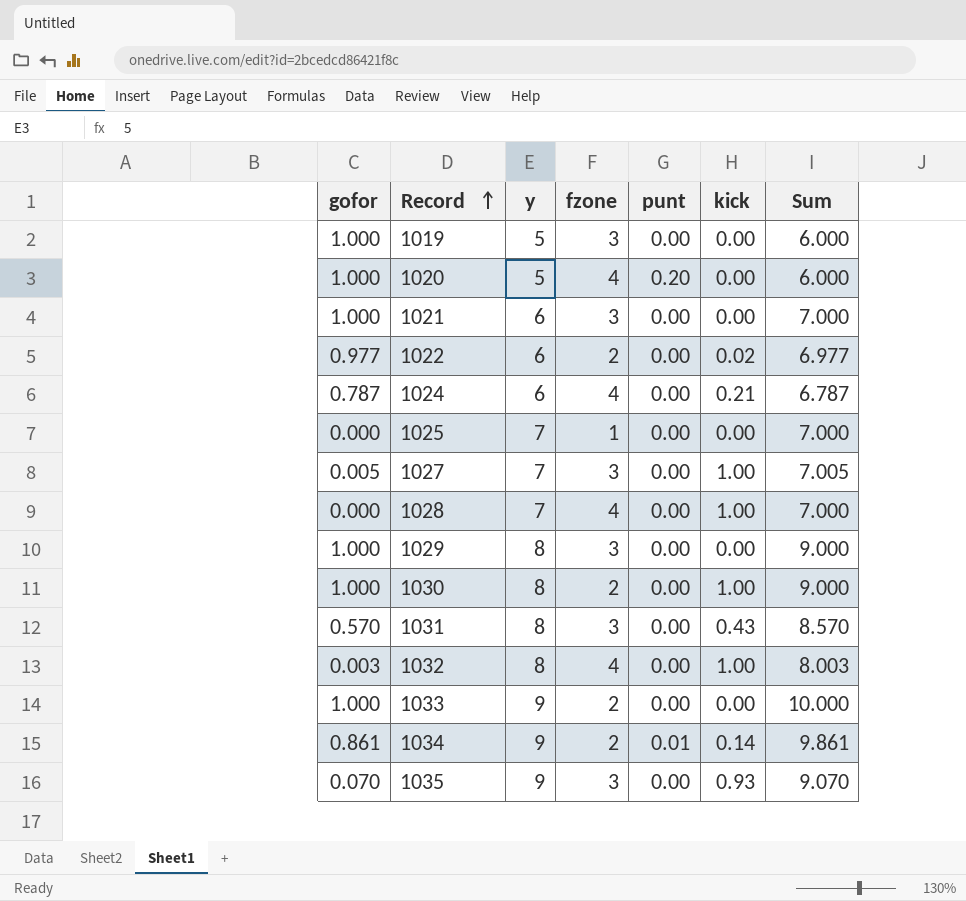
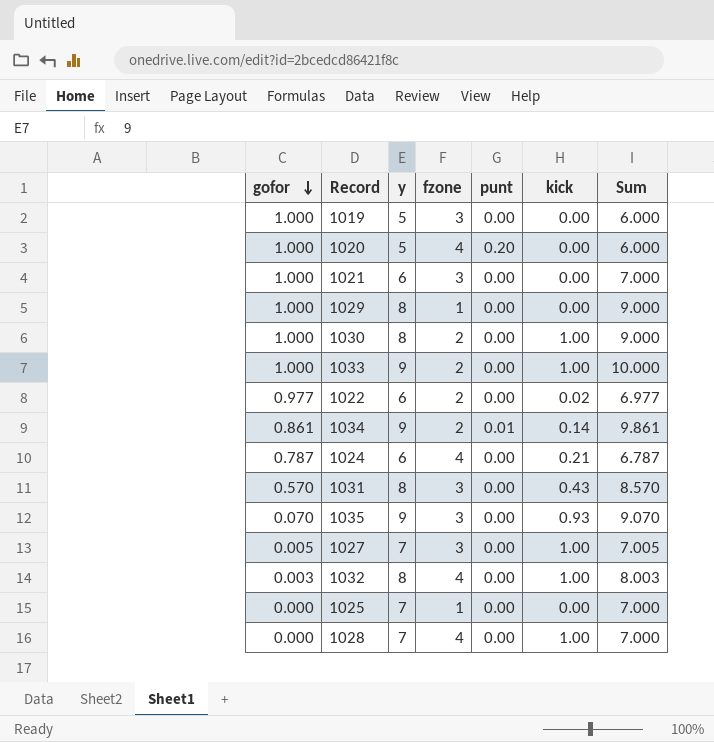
row order: Record ascending -> gofor descending
1029 | fzone: 3 -> 1
1033 | kick: 0.00 -> 1.00

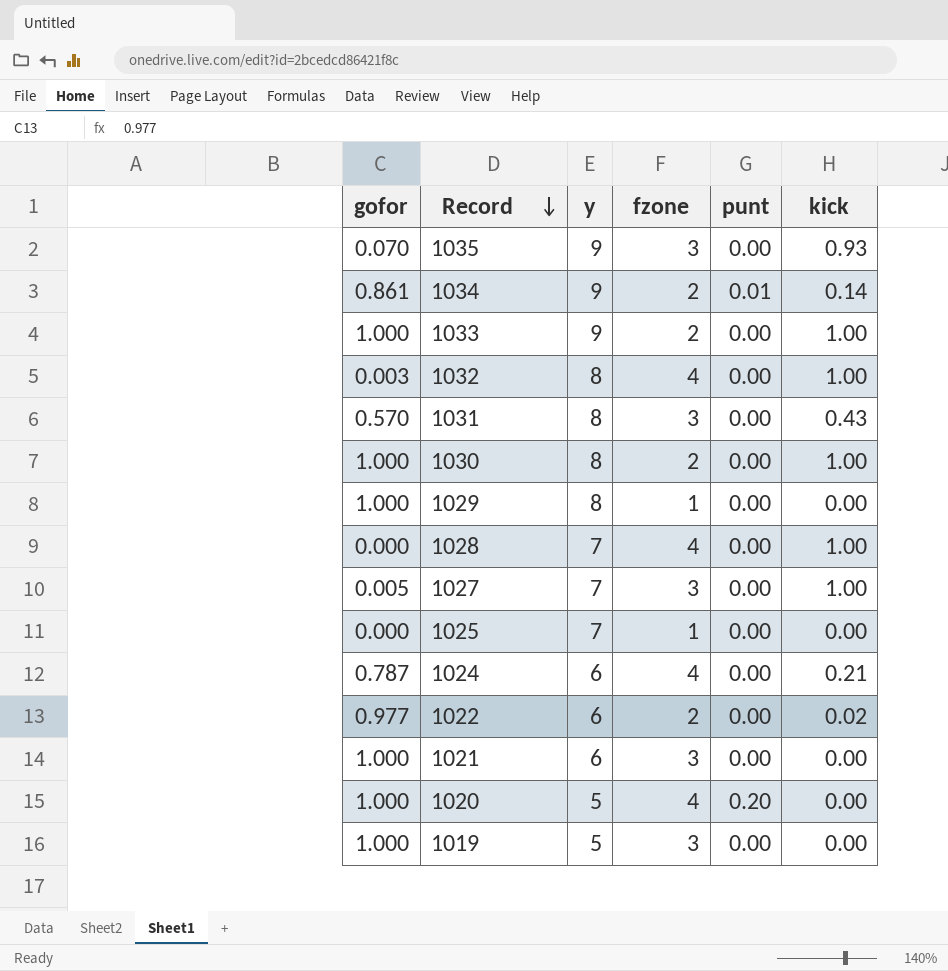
row order: gofor descending -> Record descending
column Sum | formula: [gofor] + [y] -> none

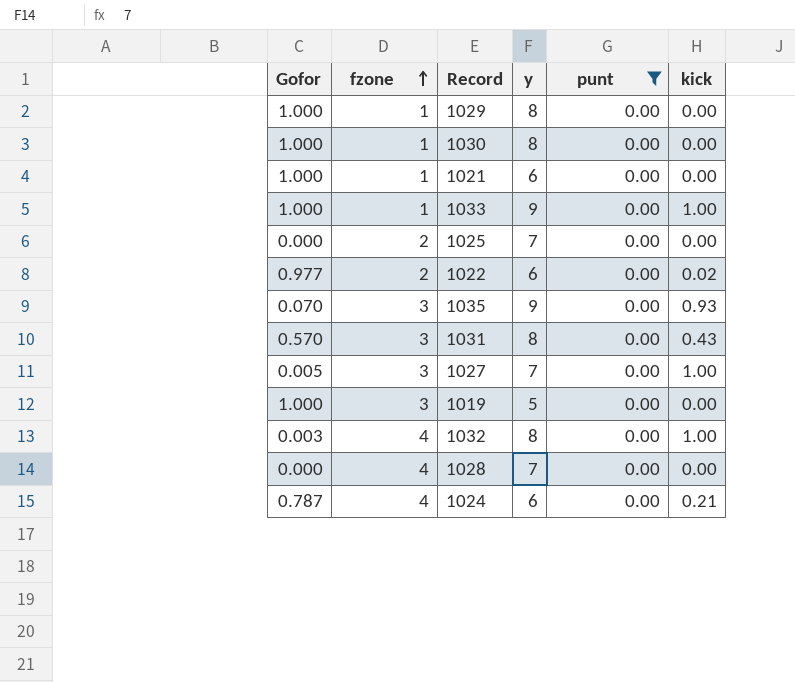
filter: none -> punt = 0.00
row order: Record descending -> fzone ascending
column name: gofor -> Gofor
column fzone | position: 4 -> 2
1030 | fzone: 2 -> 1
1030 | kick: 1.00 -> 0.00
1021 | fzone: 3 -> 1
1033 | fzone: 2 -> 1
1025 | fzone: 1 -> 2
1028 | kick: 1.00 -> 0.00

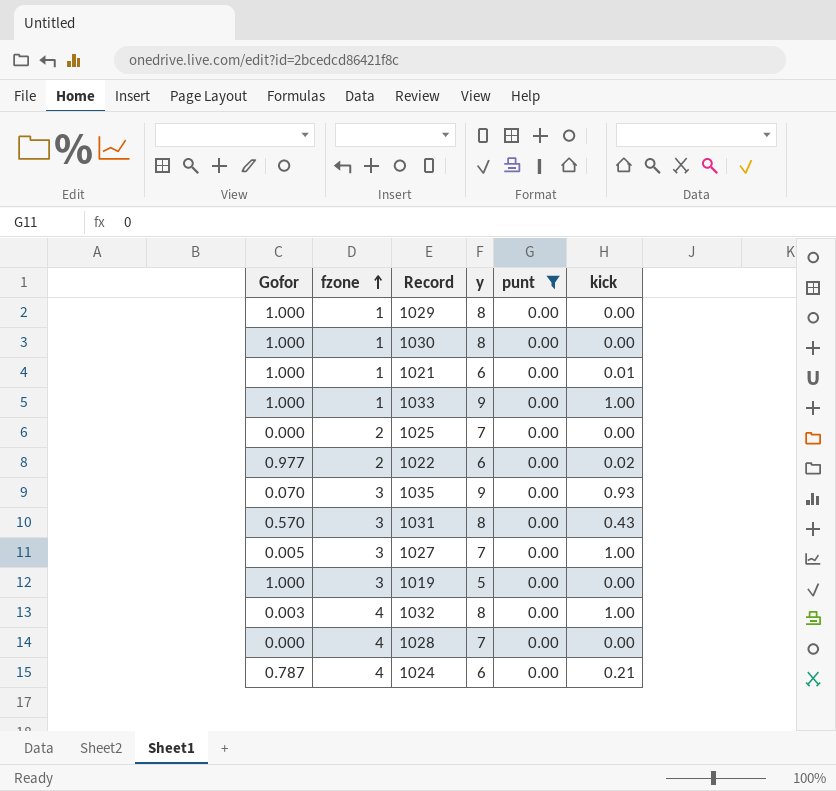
1021 | kick: 0.00 -> 0.01

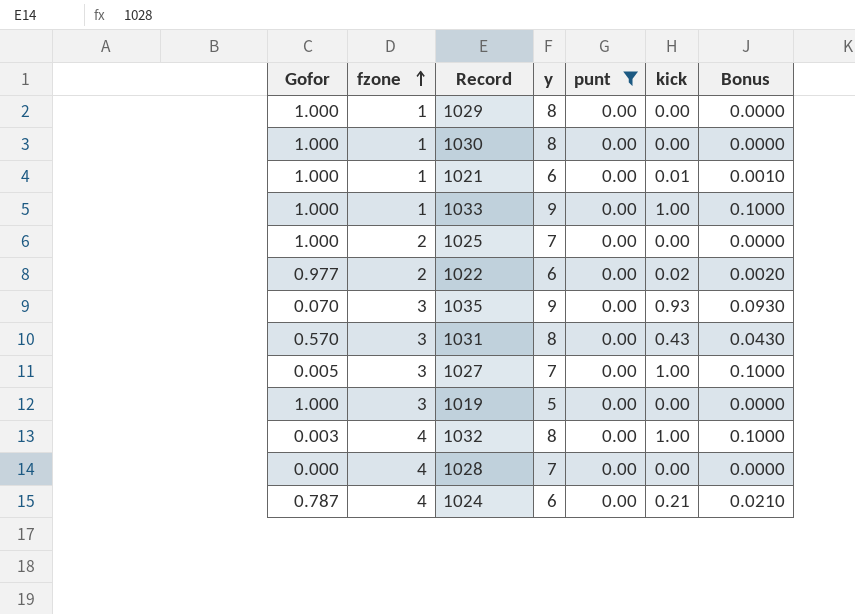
column Bonus | formula: none -> [kick] * 0.1
1025 | Gofor: 0.000 -> 1.000

